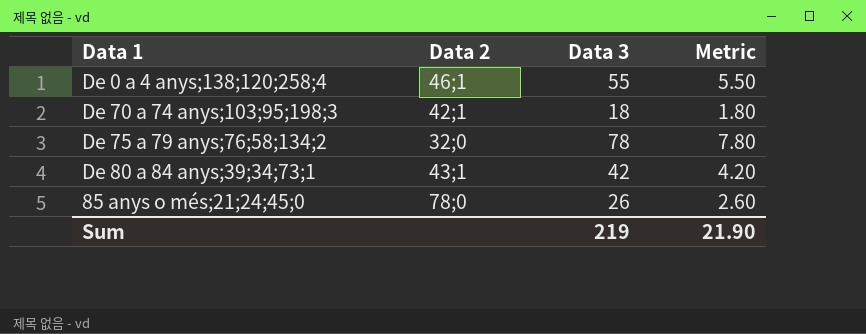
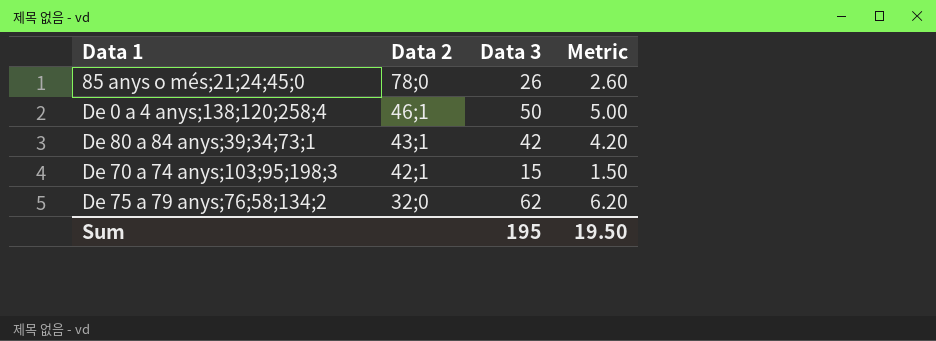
row order: none -> Data 2 descending
De 0 a 4 anys;138;120;258;4 | Data 3: 55 -> 50
De 0 a 4 anys;138;120;258;4 | Metric: 5.50 -> 5.00
De 70 a 74 anys;103;95;198;3 | Data 3: 18 -> 15
De 70 a 74 anys;103;95;198;3 | Metric: 1.80 -> 1.50
De 75 a 79 anys;76;58;134;2 | Data 3: 78 -> 62
De 75 a 79 anys;76;58;134;2 | Metric: 7.80 -> 6.20
Sum | Data 3: 219 -> 195
Sum | Metric: 21.90 -> 19.50

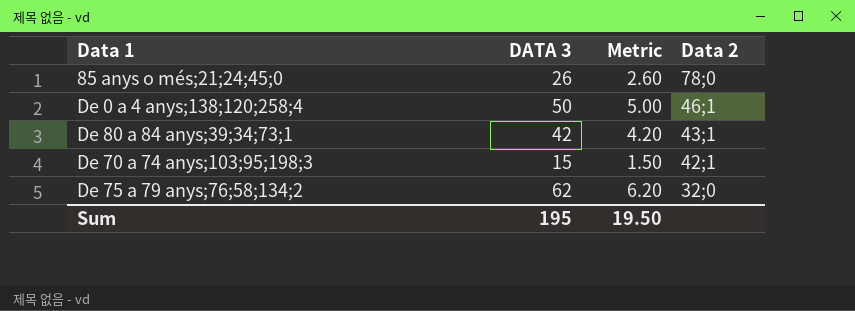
column name: Data 3 -> DATA 3
column Data 2 | position: 2 -> 4

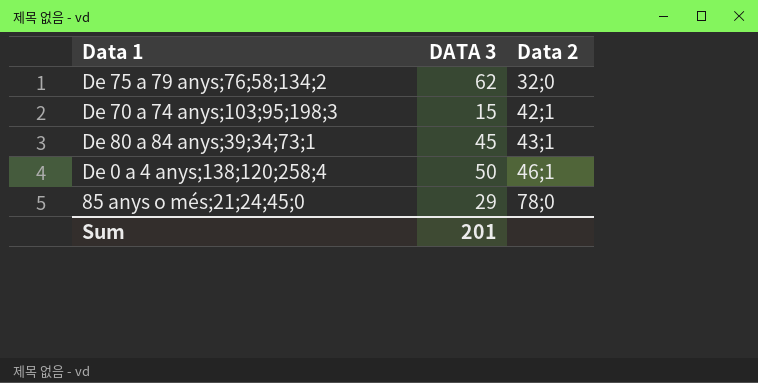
row order: Data 2 descending -> Data 2 ascending
column Metric | formula: [DATA 3] * 0.1 -> none
De 80 a 84 anys;39;34;73;1 | DATA 3: 42 -> 45
85 anys o més;21;24;45;0 | DATA 3: 26 -> 29
Sum | DATA 3: 195 -> 201

